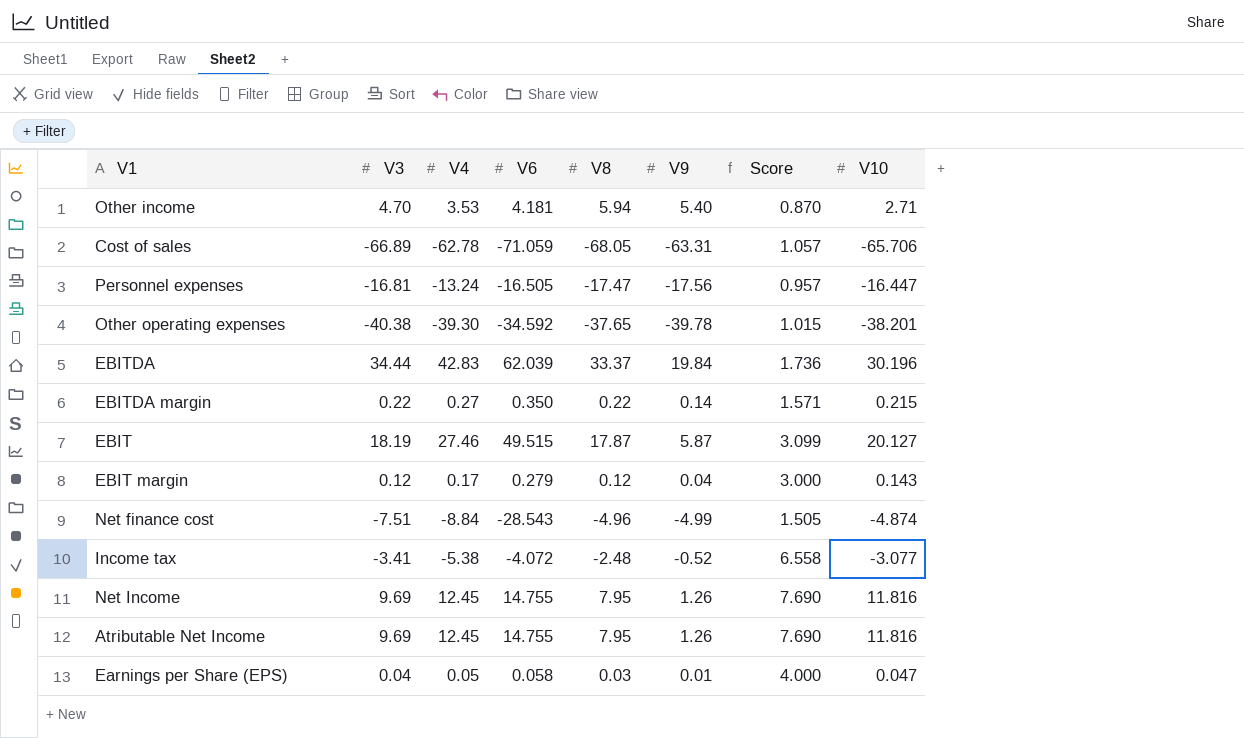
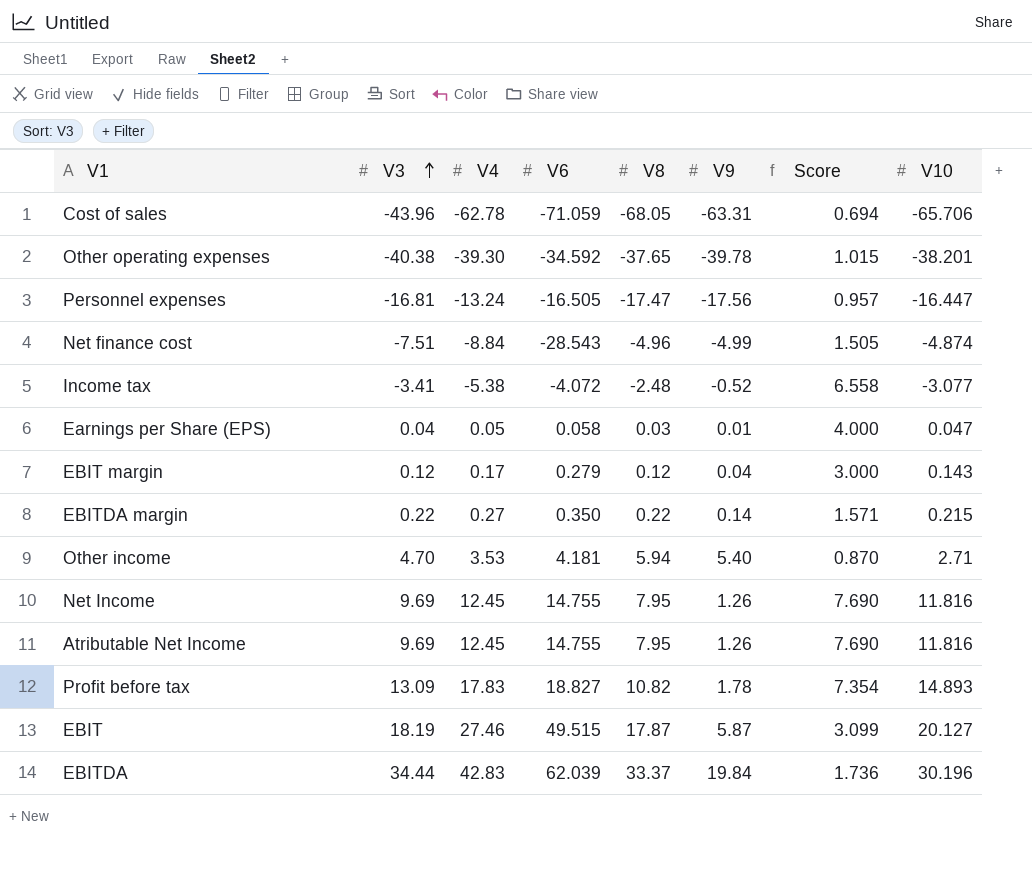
row order: none -> V3 ascending
Cost of sales | V3: -66.89 -> -43.96
Cost of sales | Score: 1.057 -> 0.694
row Profit before tax: none -> 13.09 | 17.83 | 18.827 | 10.82 | 1.78 | 7.354 | 14.893

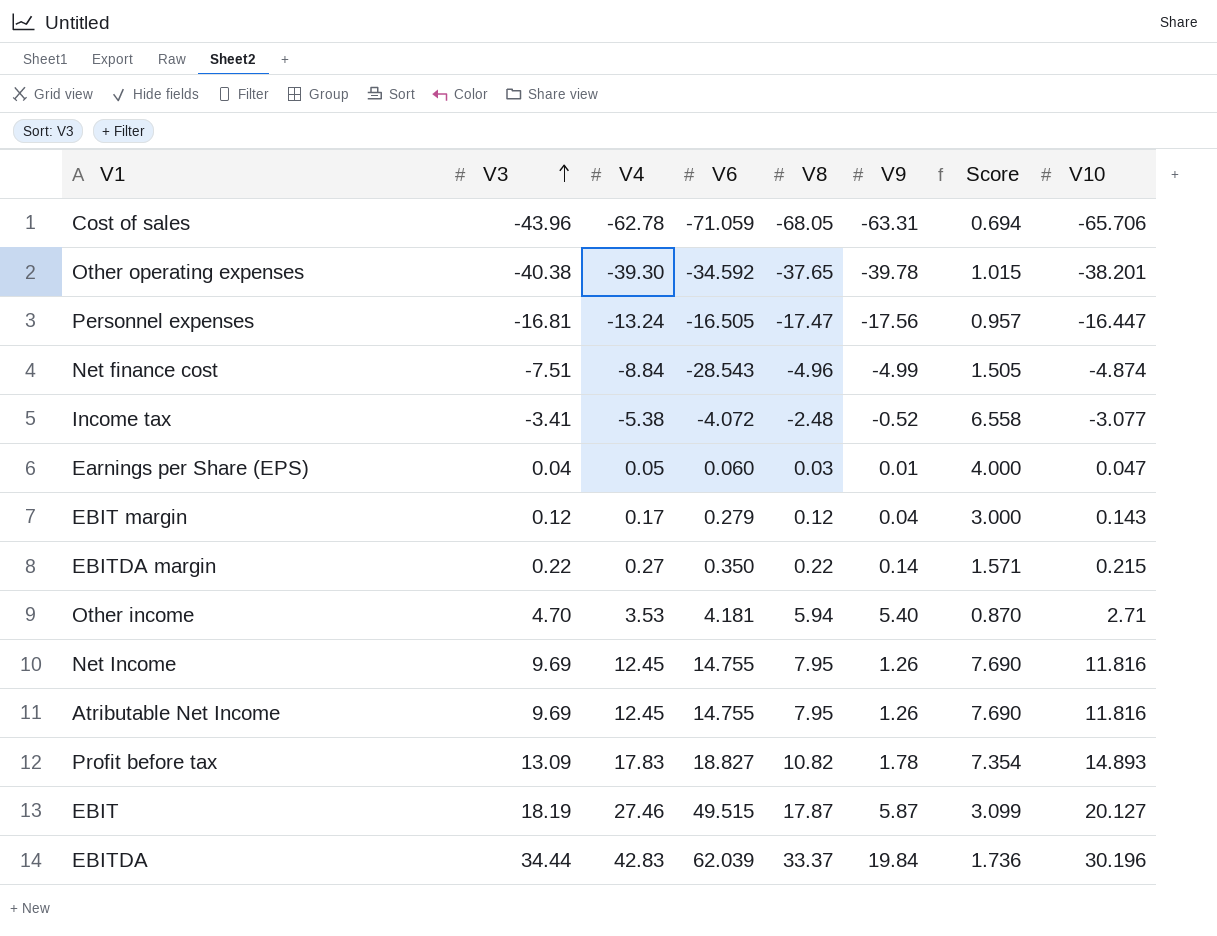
Earnings per Share (EPS) | V6: 0.058 -> 0.060

